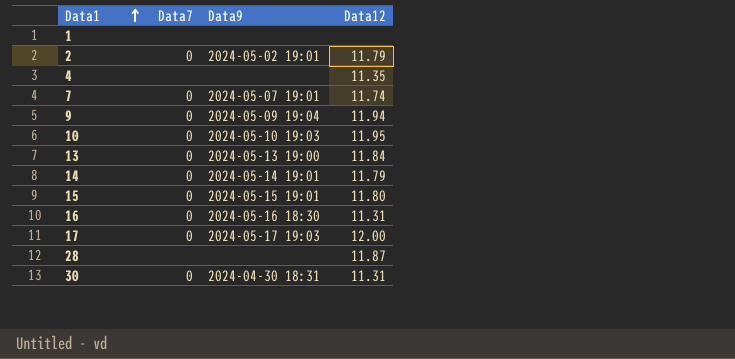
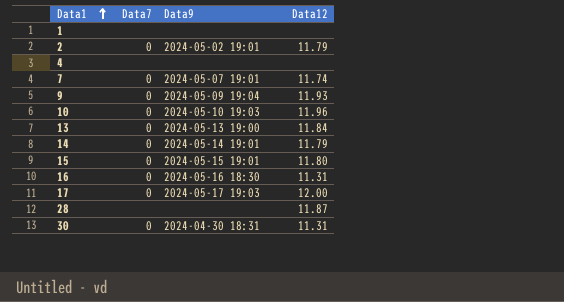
4 | Data12: 11.35 -> none
9 | Data12: 11.94 -> 11.93
10 | Data12: 11.95 -> 11.96

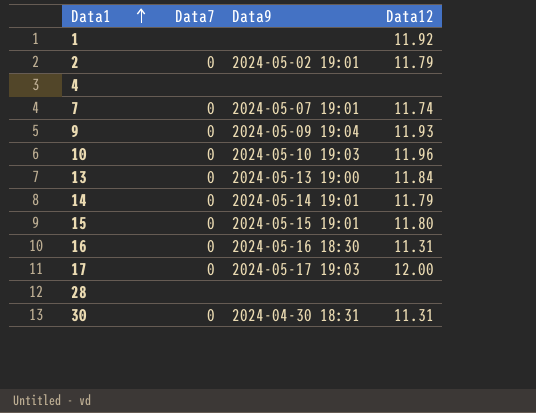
1 | Data12: none -> 11.92
28 | Data12: 11.87 -> none

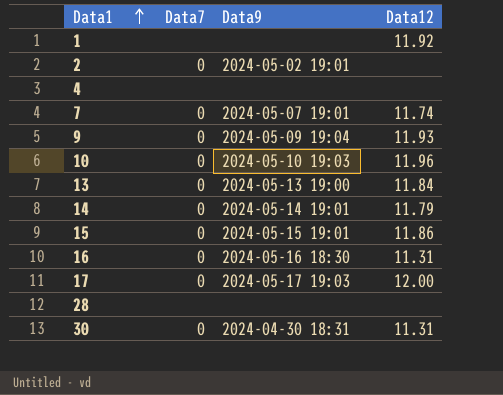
2 | Data12: 11.79 -> none
15 | Data12: 11.80 -> 11.86

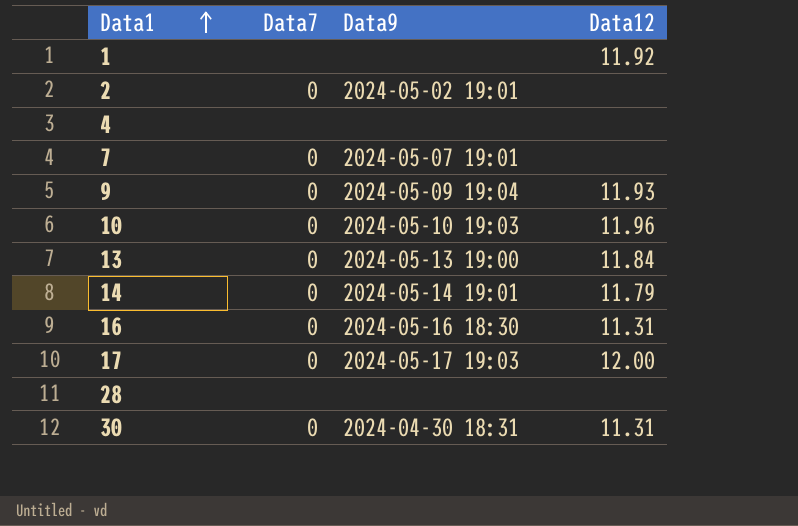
row 15: 0 | 2024-05-15 19:01 | 11.86 -> none
7 | Data12: 11.74 -> none

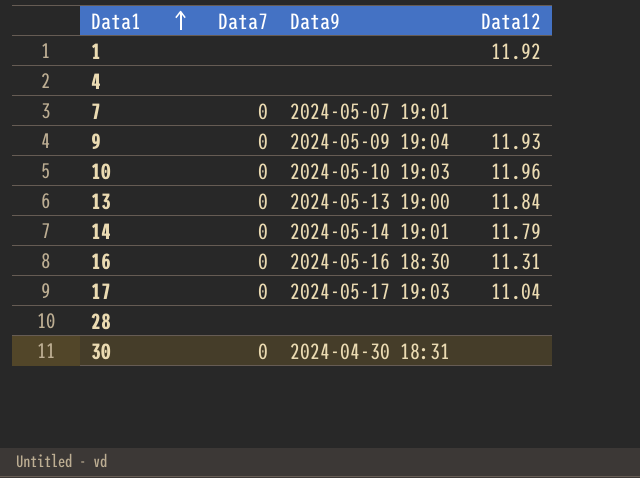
row 2: 0 | 2024-05-02 19:01 | none -> none
17 | Data12: 12.00 -> 11.04
30 | Data12: 11.31 -> none

